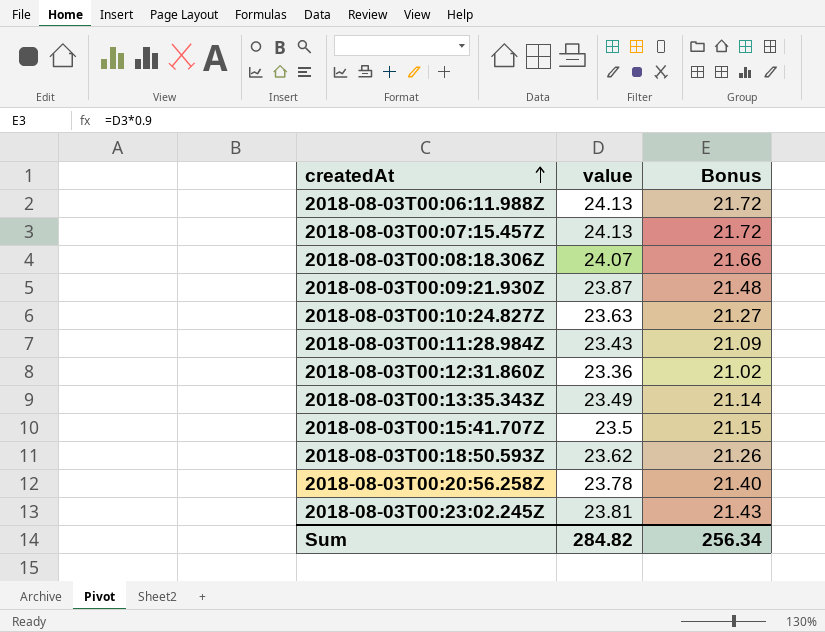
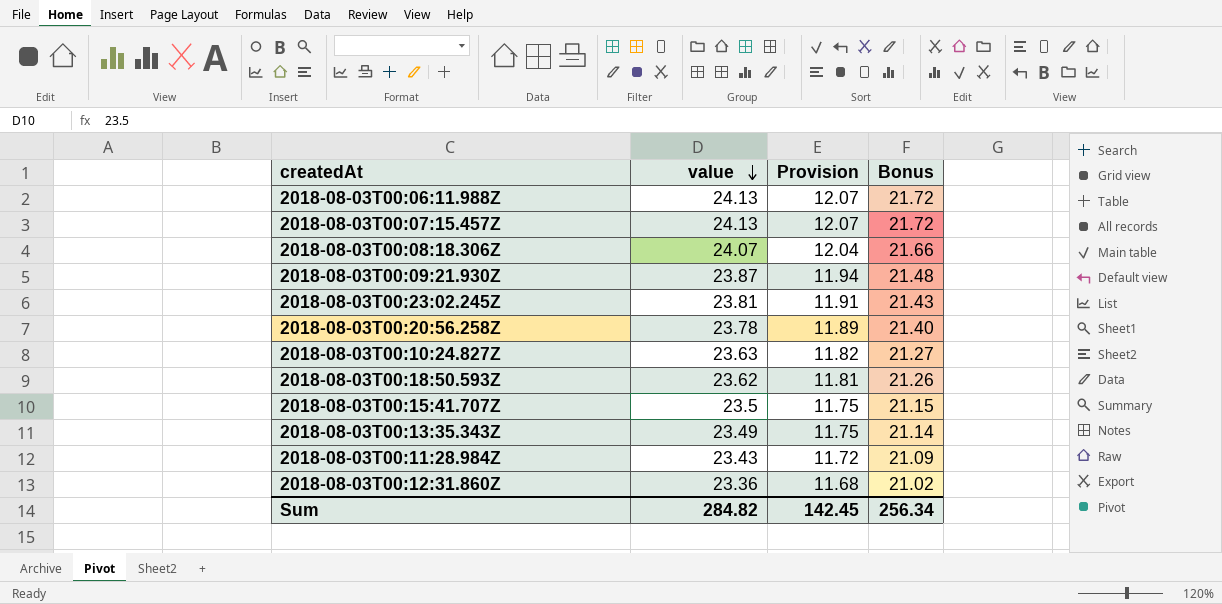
row order: createdAt ascending -> value descending
column Provision | formula: none -> [value] * 0.5

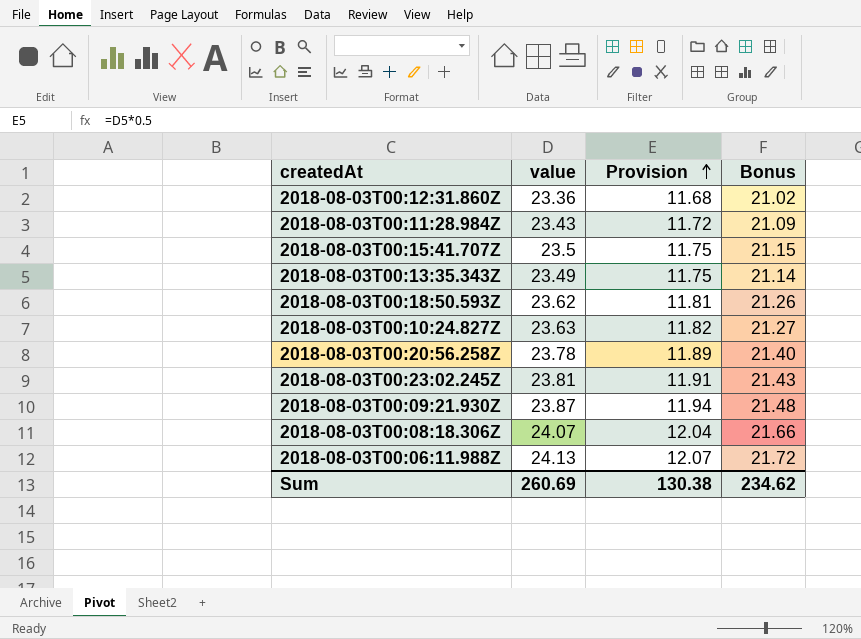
row order: value descending -> Provision ascending
row 2018-08-03T00:07:15.457Z: 24.13 | 12.07 | 21.72 -> none
Sum | value: 284.82 -> 260.69
Sum | Provision: 142.45 -> 130.38
Sum | Bonus: 256.34 -> 234.62

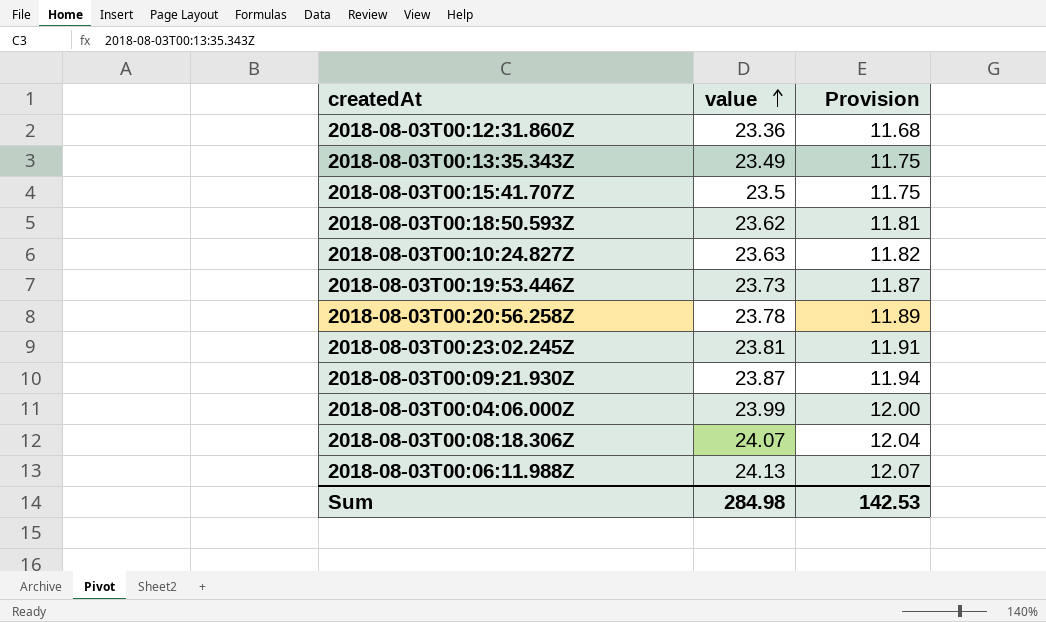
row order: Provision ascending -> value ascending
column Bonus | formula: [value] * 0.9 -> none
row 2018-08-03T00:11:28.984Z: 23.43 | 11.72 | 21.09 -> none
row 2018-08-03T00:19:53.446Z: none -> 23.73 | 11.87
row 2018-08-03T00:04:06.000Z: none -> 23.99 | 12.00
Sum | value: 260.69 -> 284.98
Sum | Provision: 130.38 -> 142.53

